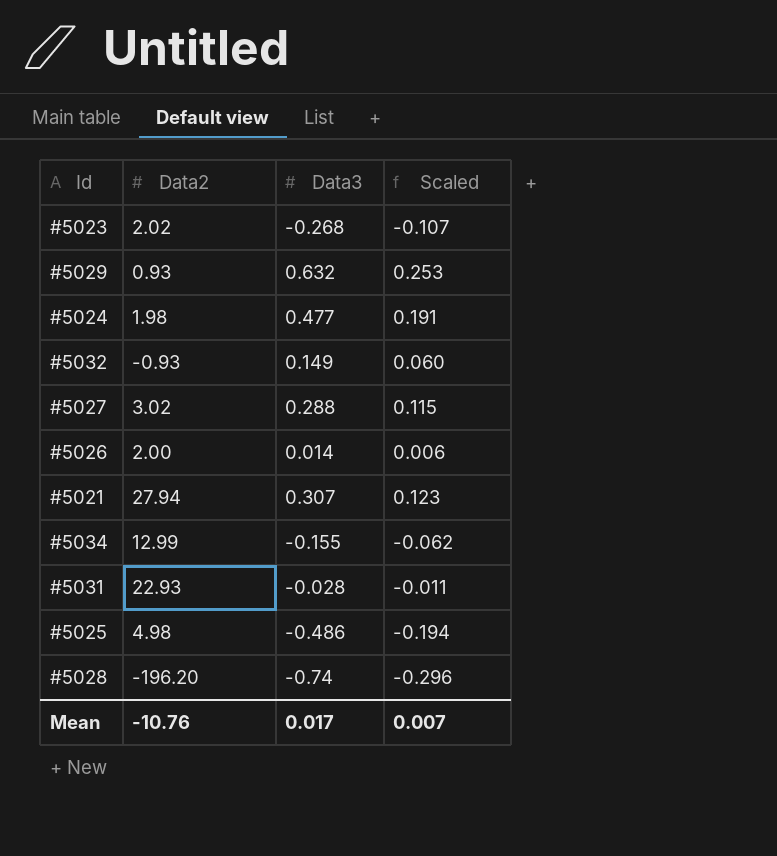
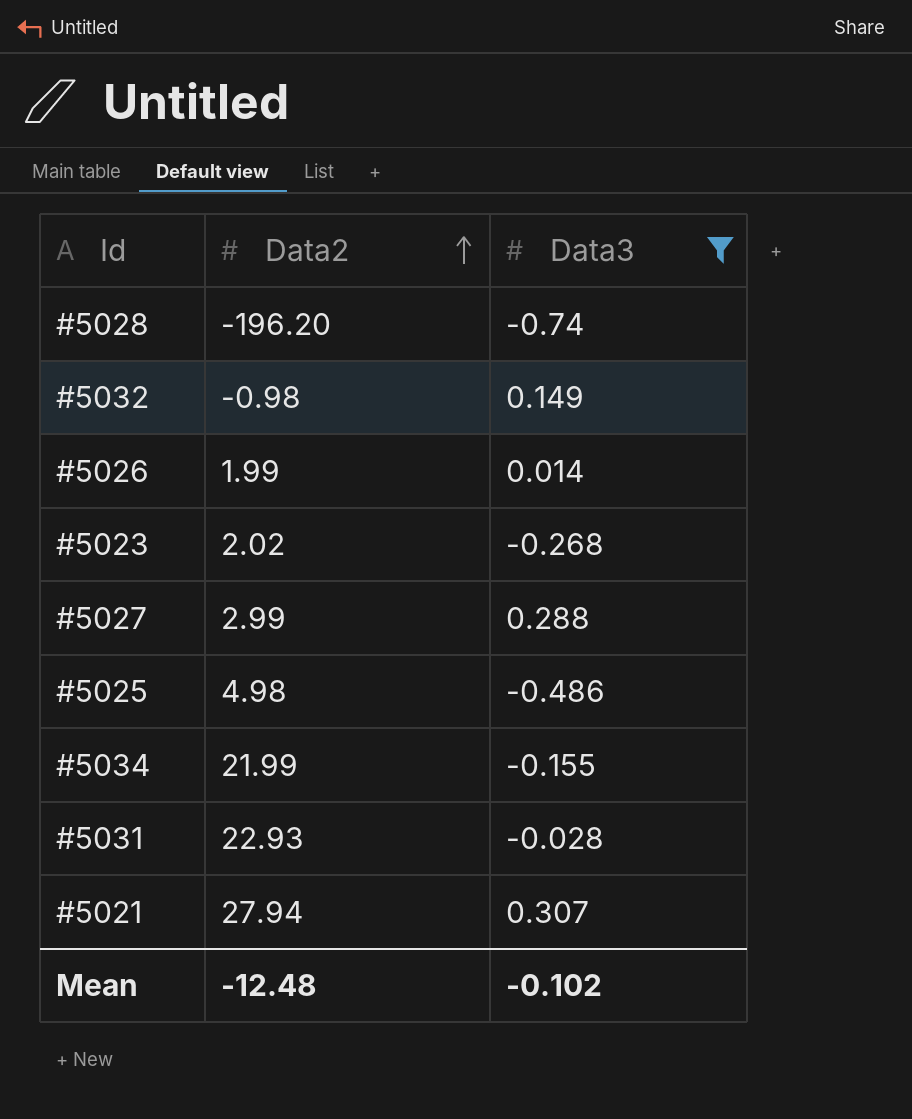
filter: none -> Data3 <= 0.307
row order: none -> Data2 ascending
column Scaled | formula: [Data3] * 0.4 -> none
#5032 | Data2: -0.93 -> -0.98
#5026 | Data2: 2.00 -> 1.99
#5027 | Data2: 3.02 -> 2.99
#5034 | Data2: 12.99 -> 21.99
Mean | Data2: -10.76 -> -12.48
Mean | Data3: 0.017 -> -0.102

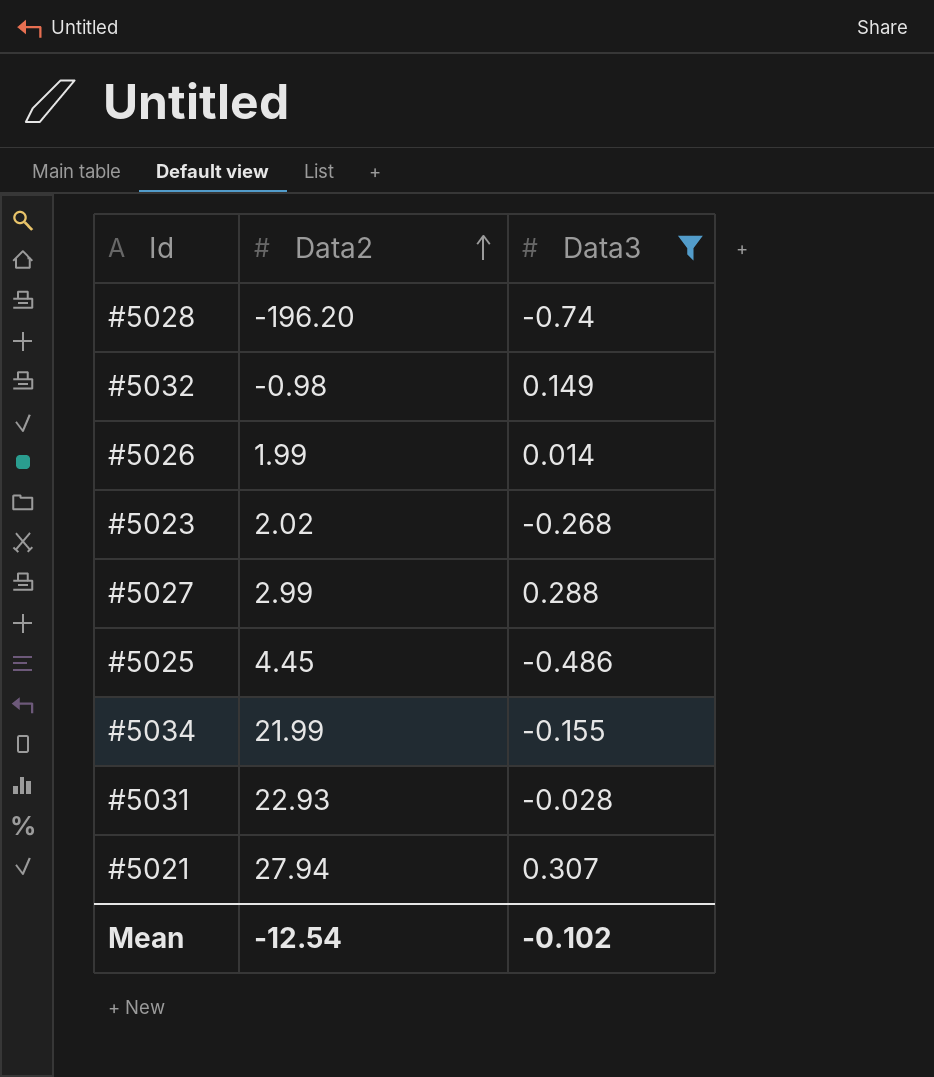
#5025 | Data2: 4.98 -> 4.45
Mean | Data2: -12.48 -> -12.54

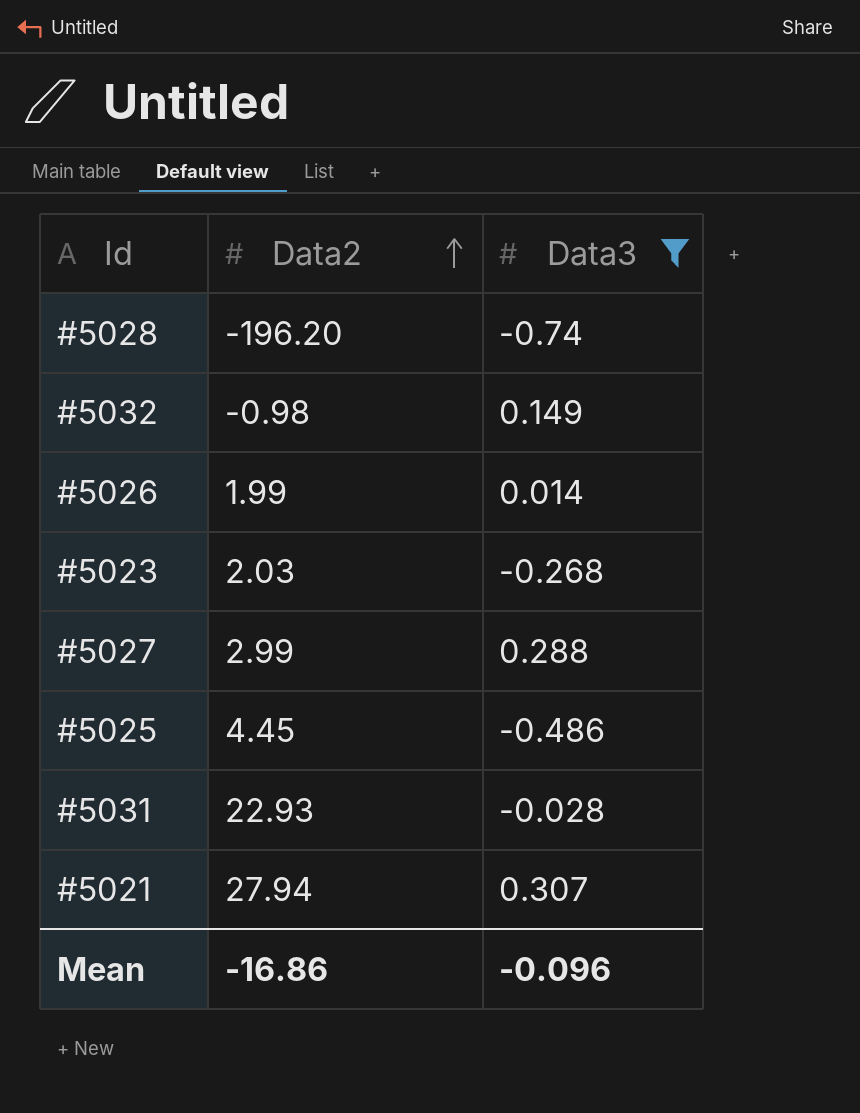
row #5034: 21.99 | -0.155 -> none
#5023 | Data2: 2.02 -> 2.03
Mean | Data2: -12.54 -> -16.86
Mean | Data3: -0.102 -> -0.096

